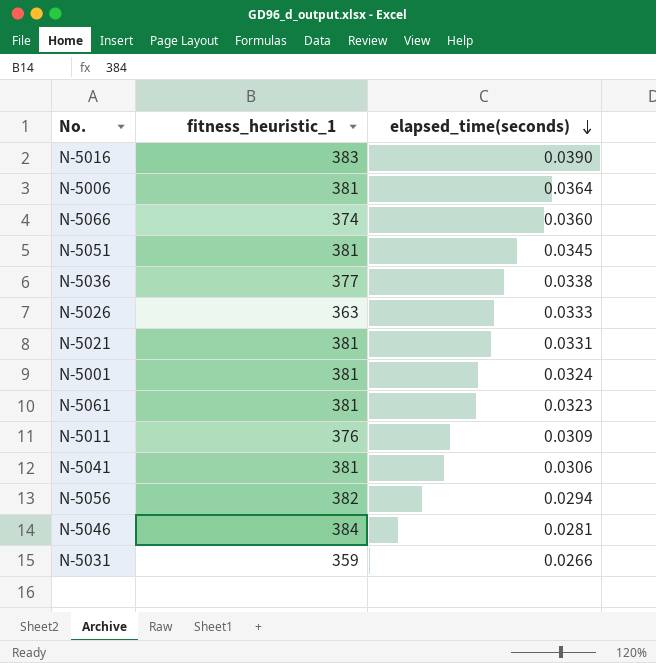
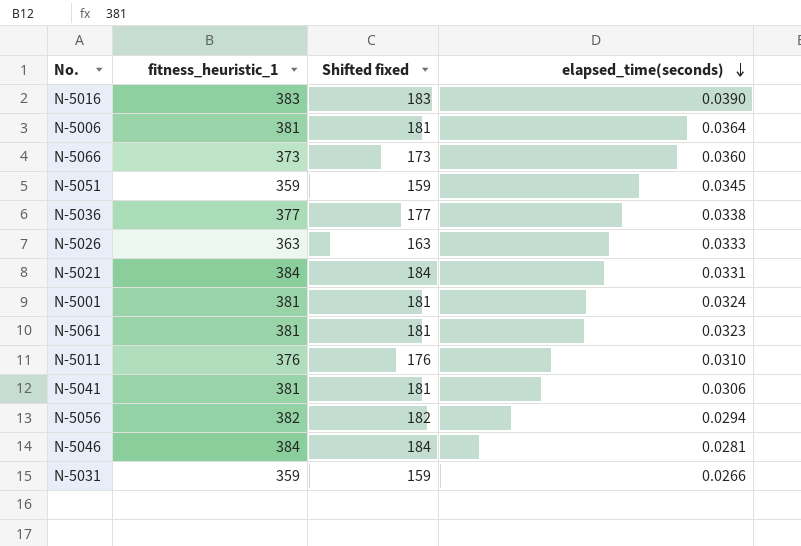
column Shifted fixed | formula: none -> [fitness_heuristic_1] - 200
N-5066 | fitness_heuristic_1: 374 -> 373
N-5051 | fitness_heuristic_1: 381 -> 359
N-5021 | fitness_heuristic_1: 381 -> 384
N-5011 | elapsed_time(seconds): 0.0309 -> 0.0310

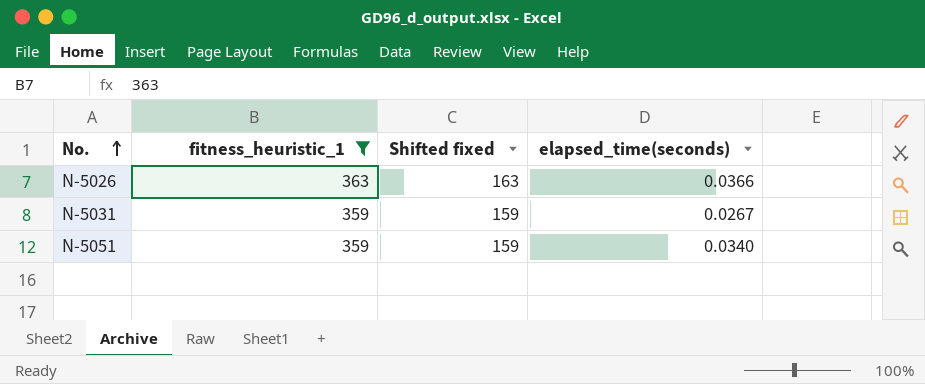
filter: none -> fitness_heuristic_1 <= 363
row order: elapsed_time(seconds) descending -> No. ascending
N-5026 | elapsed_time(seconds): 0.0333 -> 0.0366
N-5031 | elapsed_time(seconds): 0.0266 -> 0.0267
N-5051 | elapsed_time(seconds): 0.0345 -> 0.0340

